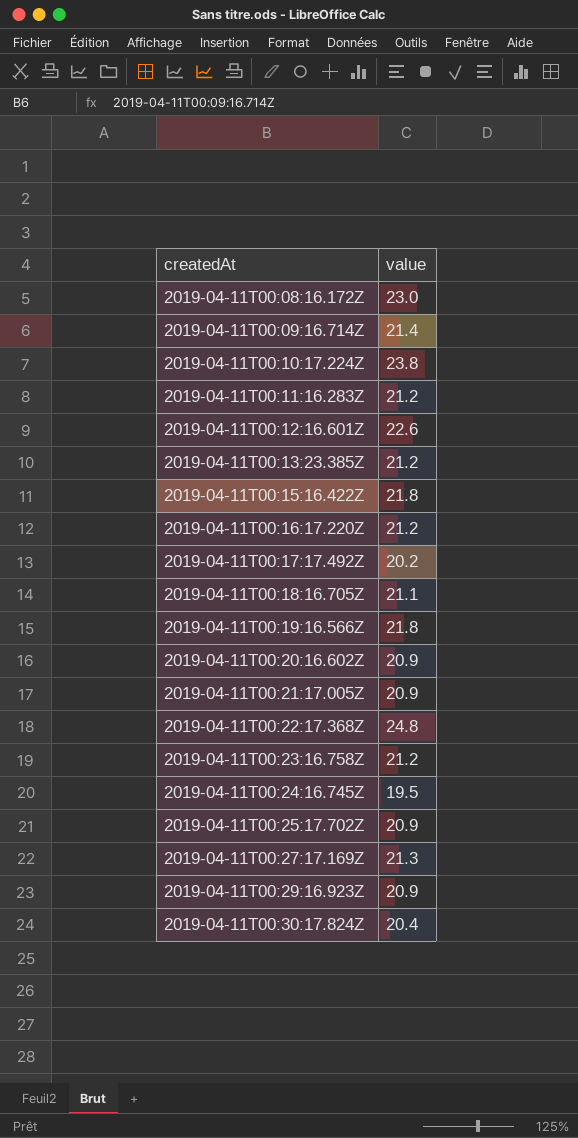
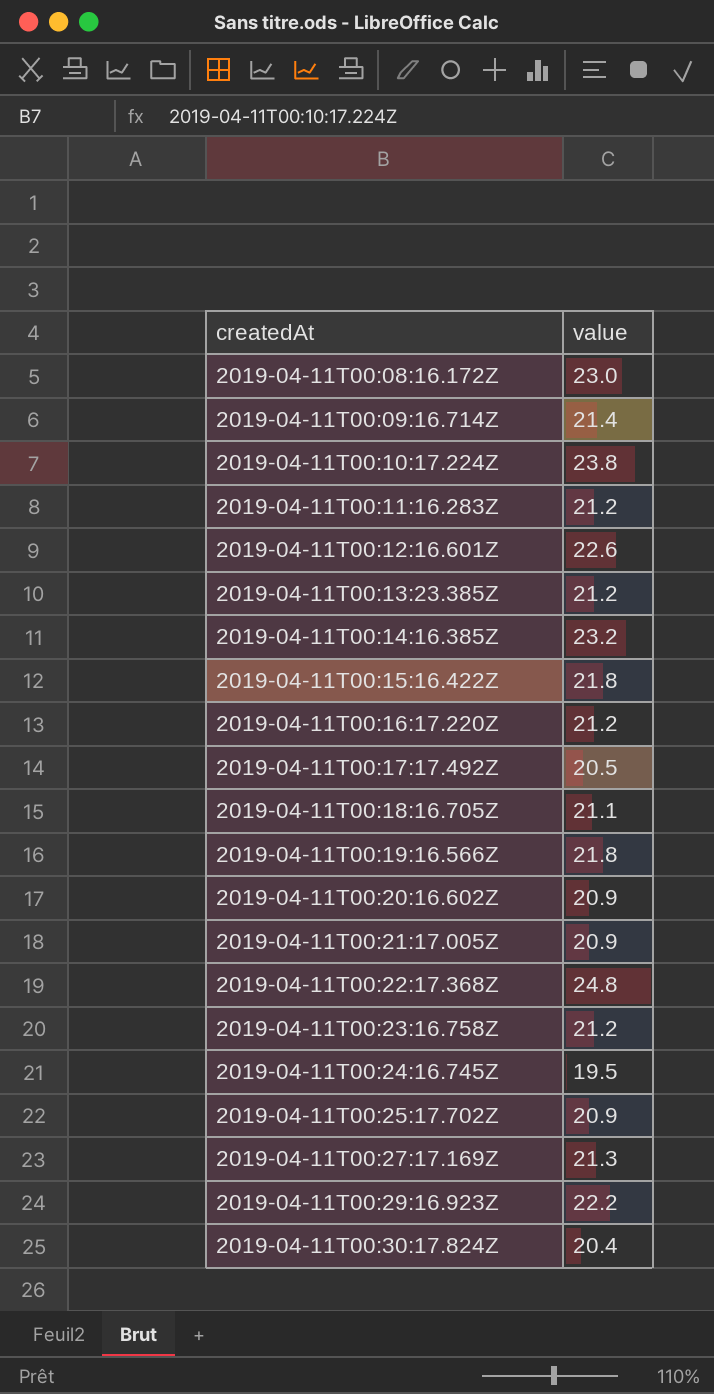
row 2019-04-11T00:14:16.385Z: none -> 23.2
2019-04-11T00:17:17.492Z | value: 20.2 -> 20.5
2019-04-11T00:29:16.923Z | value: 20.9 -> 22.2

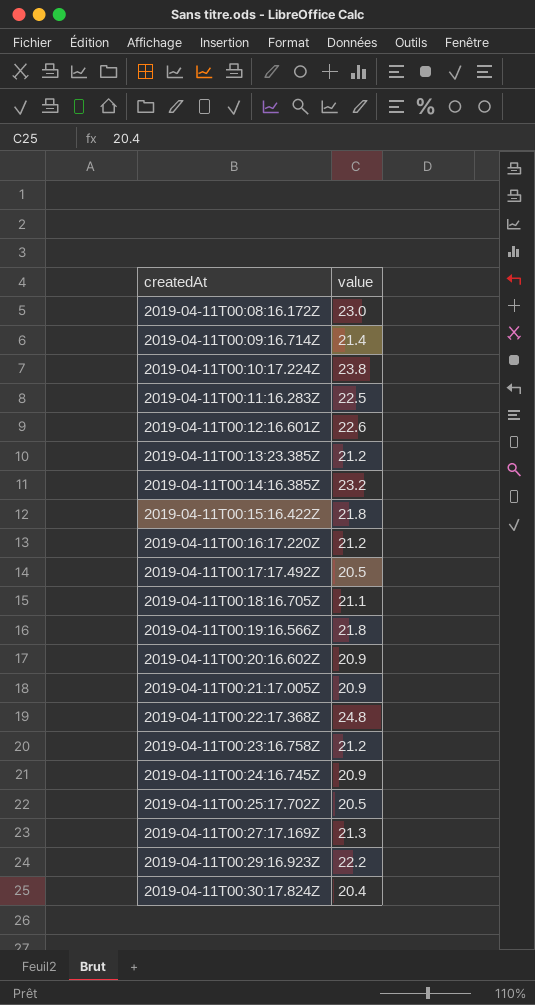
2019-04-11T00:11:16.283Z | value: 21.2 -> 22.5
2019-04-11T00:24:16.745Z | value: 19.5 -> 20.9
2019-04-11T00:25:17.702Z | value: 20.9 -> 20.5

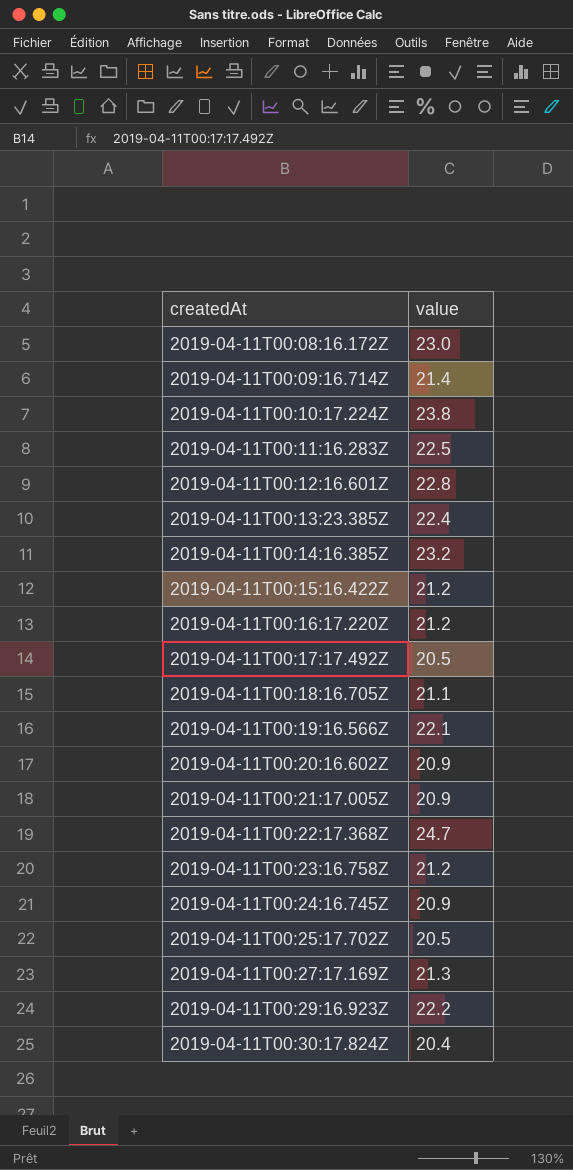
2019-04-11T00:12:16.601Z | value: 22.6 -> 22.8
2019-04-11T00:13:23.385Z | value: 21.2 -> 22.4
2019-04-11T00:15:16.422Z | value: 21.8 -> 21.2
2019-04-11T00:19:16.566Z | value: 21.8 -> 22.1
2019-04-11T00:22:17.368Z | value: 24.8 -> 24.7

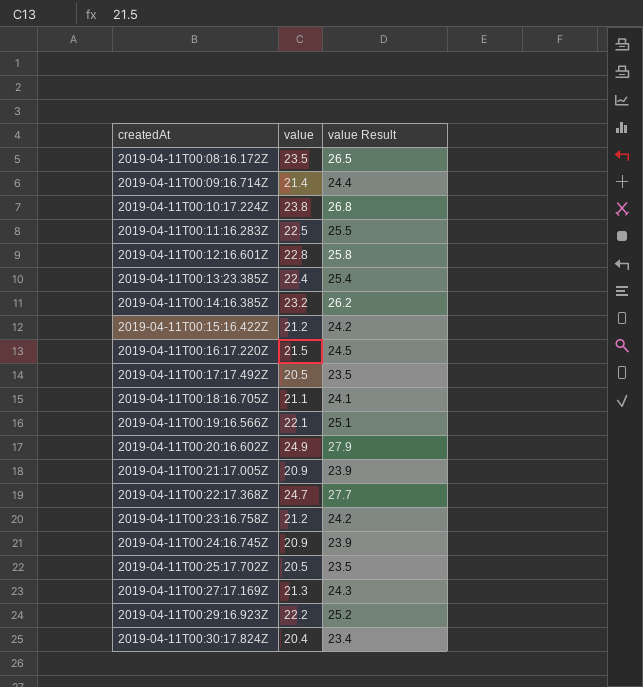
column value Result | formula: none -> [value] + 3
2019-04-11T00:08:16.172Z | value: 23.0 -> 23.5
2019-04-11T00:16:17.220Z | value: 21.2 -> 21.5
2019-04-11T00:20:16.602Z | value: 20.9 -> 24.9

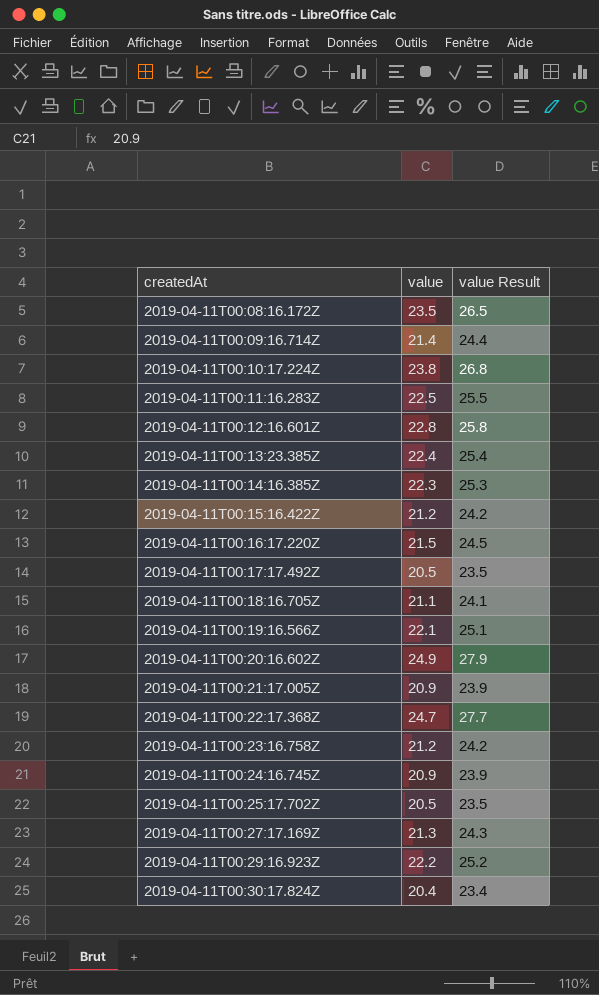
2019-04-11T00:14:16.385Z | value: 23.2 -> 22.3
2019-04-11T00:14:16.385Z | value Result: 26.2 -> 25.3

